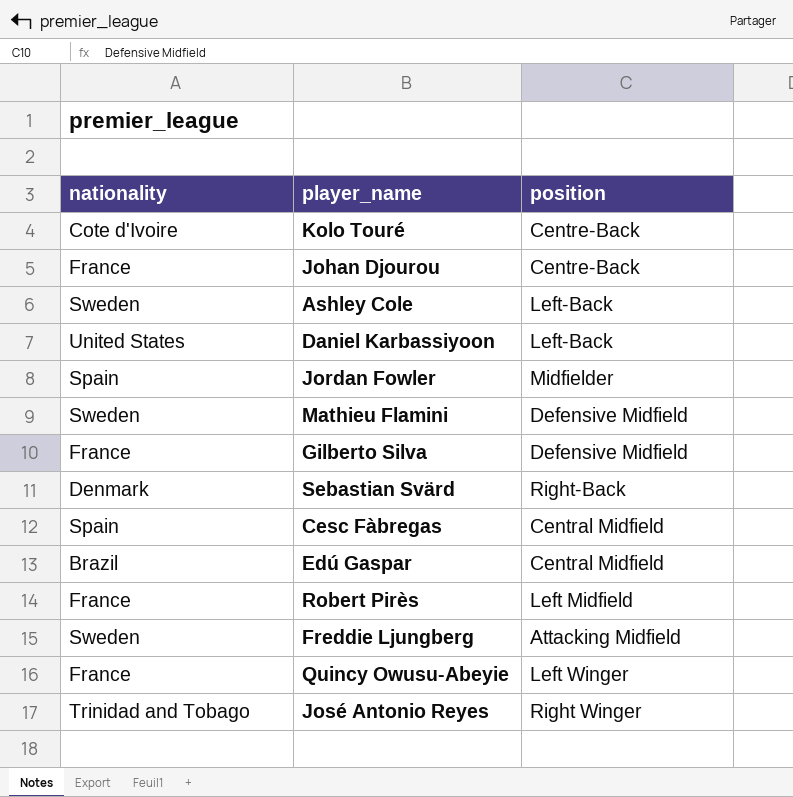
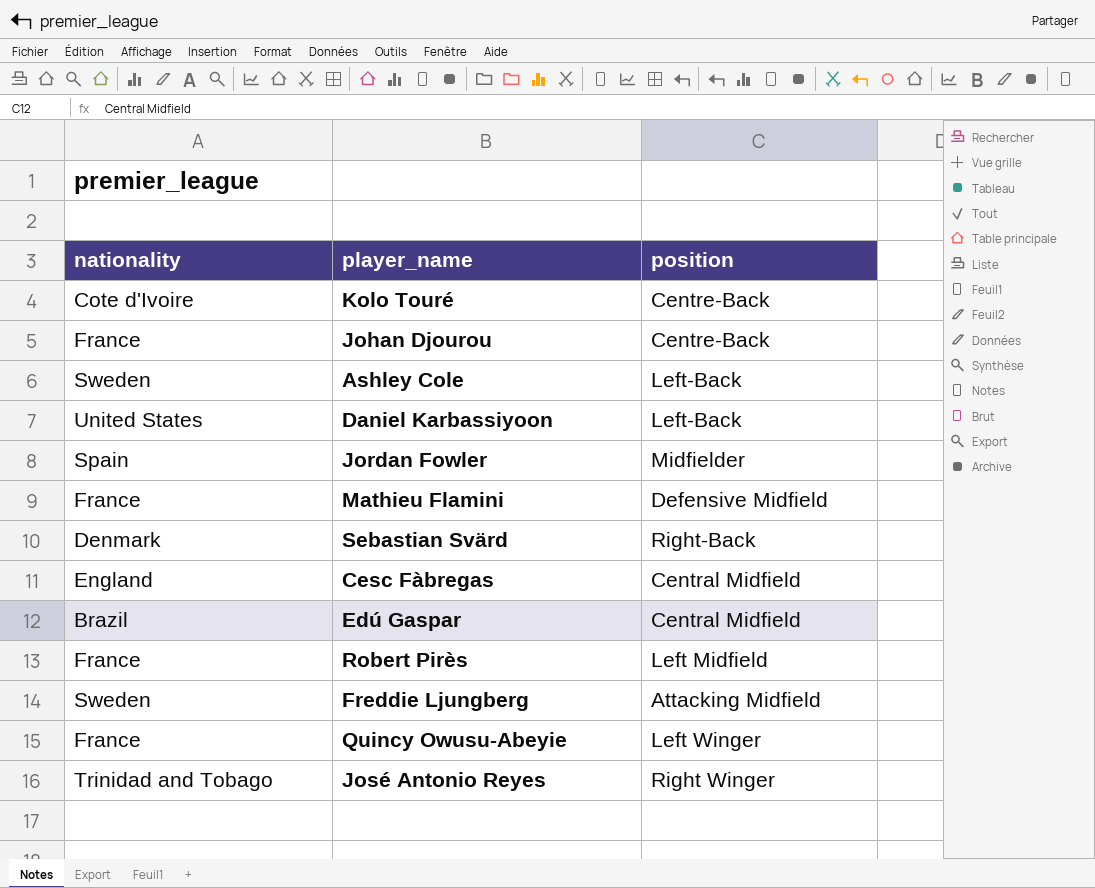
row Gilberto Silva: France | Defensive Midfield -> none
Mathieu Flamini | nationality: Sweden -> France
Cesc Fàbregas | nationality: Spain -> England

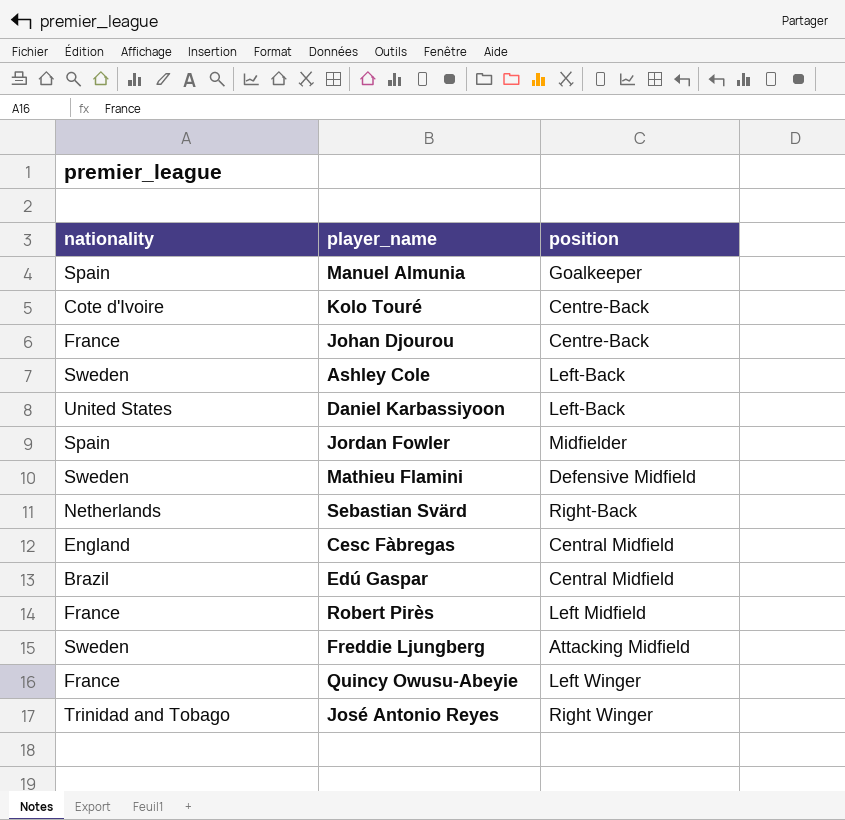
row Manuel Almunia: none -> Spain | Goalkeeper
Mathieu Flamini | nationality: France -> Sweden
Sebastian Svärd | nationality: Denmark -> Netherlands

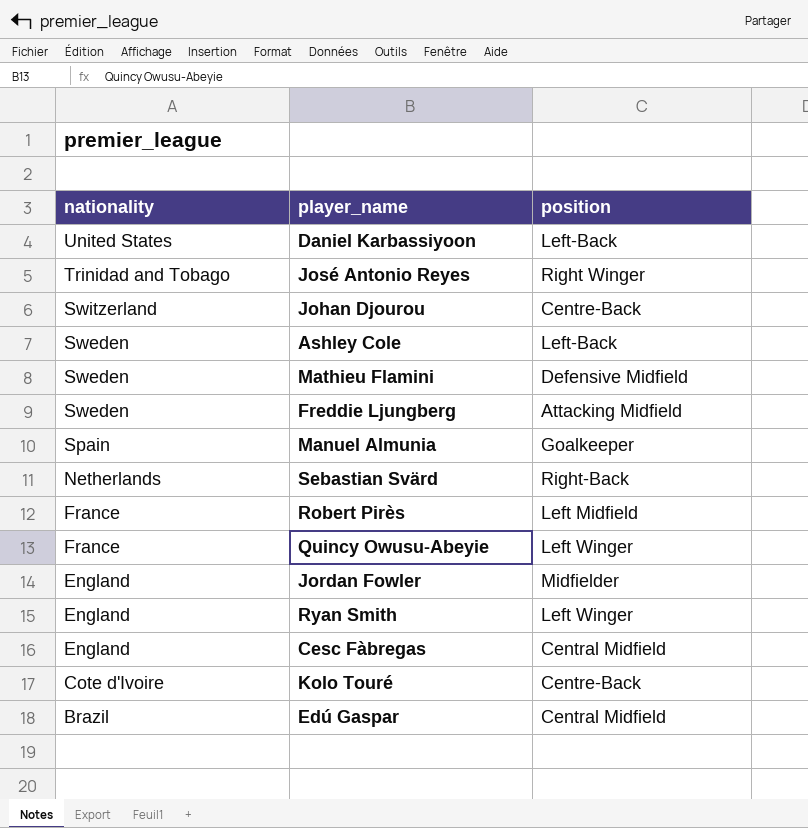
row order: none -> nationality descending
Johan Djourou | nationality: France -> Switzerland
Jordan Fowler | nationality: Spain -> England
row Ryan Smith: none -> England | Left Winger

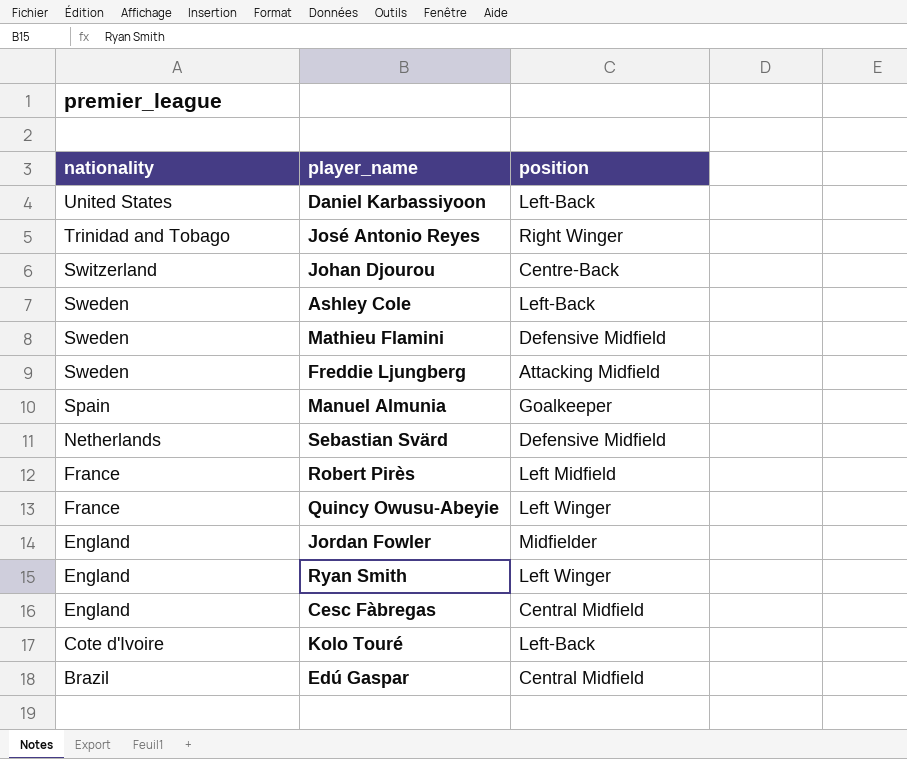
Sebastian Svärd | position: Right-Back -> Defensive Midfield
Kolo Touré | position: Centre-Back -> Left-Back

